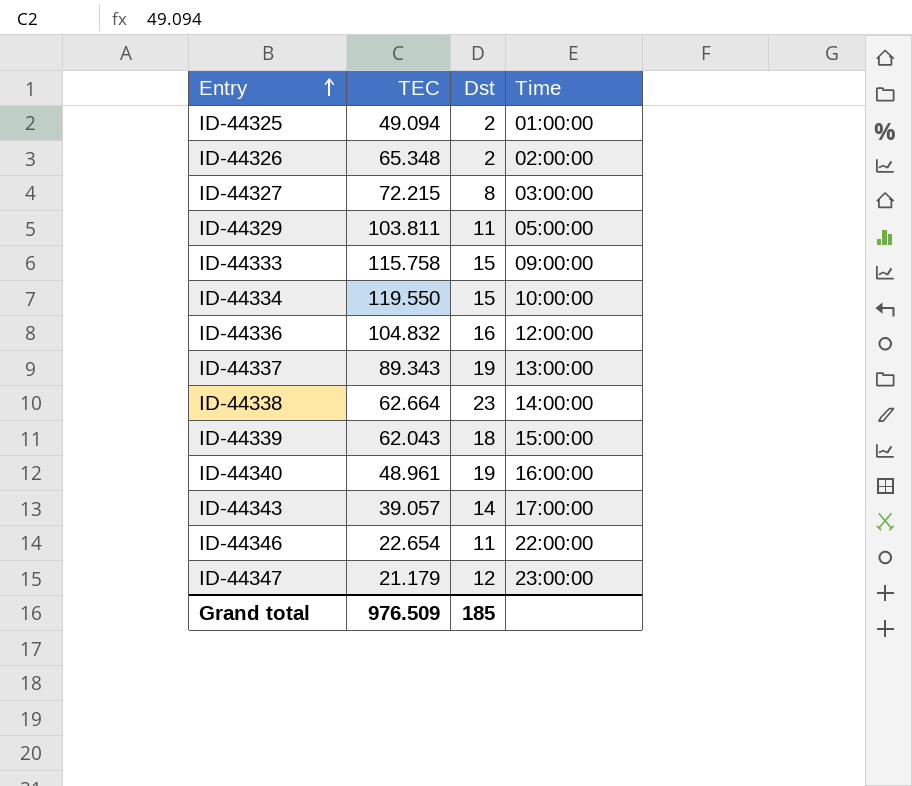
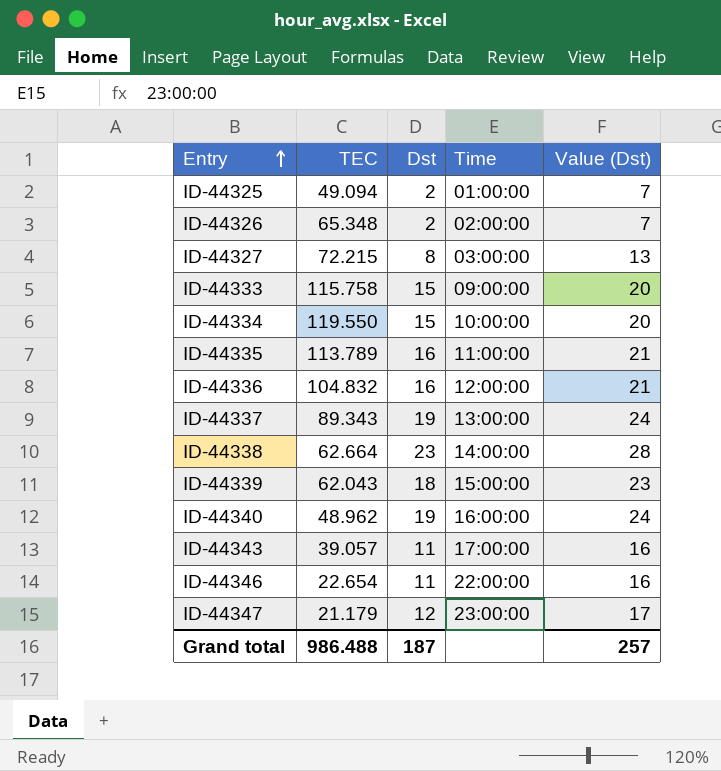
column Value (Dst) | formula: none -> [Dst] + 5
row ID-44329: 103.811 | 11 | 05:00:00 -> none
row ID-44335: none -> 113.789 | 16 | 11:00:00 | 21
ID-44340 | TEC: 48.961 -> 48.962
ID-44343 | Dst: 14 -> 11
Grand total | TEC: 976.509 -> 986.488
Grand total | Dst: 185 -> 187

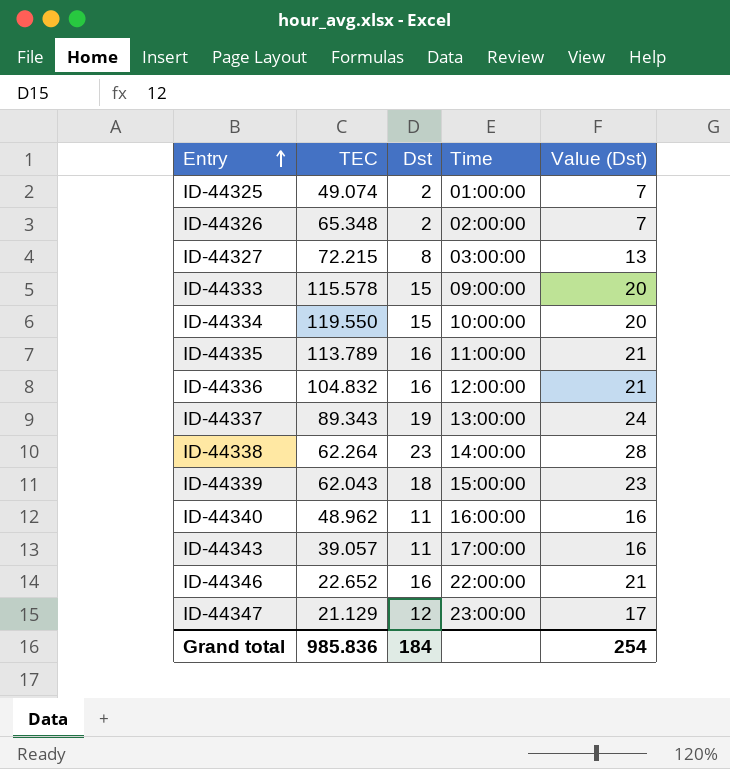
ID-44325 | TEC: 49.094 -> 49.074
ID-44333 | TEC: 115.758 -> 115.578
ID-44338 | TEC: 62.664 -> 62.264
ID-44340 | Dst: 19 -> 11
ID-44340 | Value (Dst): 24 -> 16
ID-44346 | TEC: 22.654 -> 22.652
ID-44346 | Dst: 11 -> 16
ID-44346 | Value (Dst): 16 -> 21
ID-44347 | TEC: 21.179 -> 21.129
Grand total | TEC: 986.488 -> 985.836
Grand total | Dst: 187 -> 184
Grand total | Value (Dst): 257 -> 254

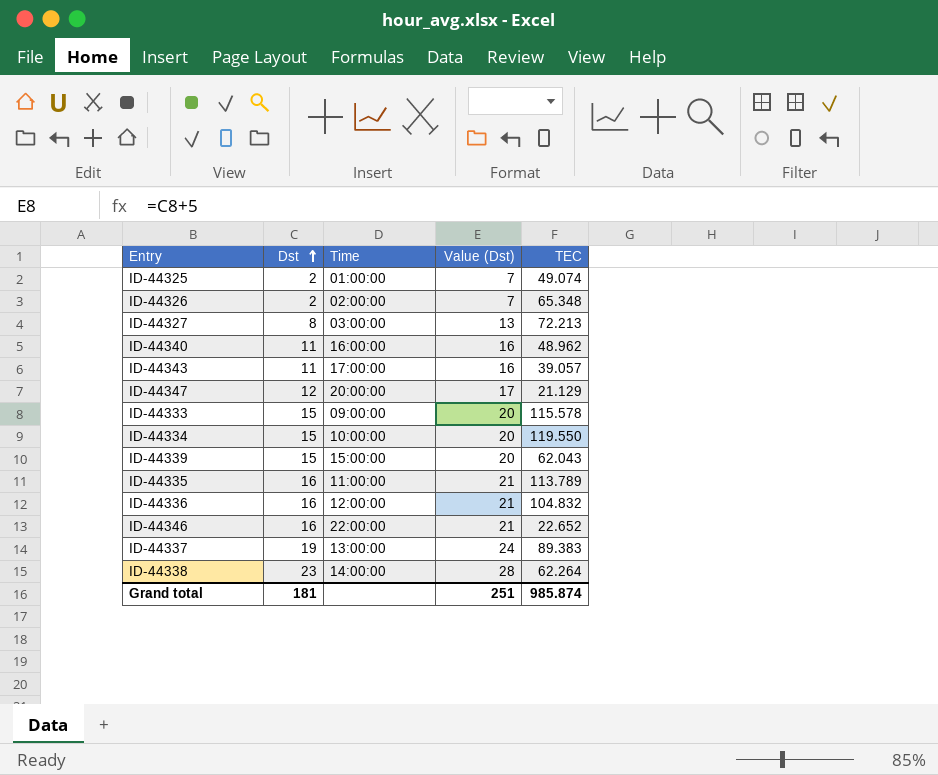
row order: Entry ascending -> Dst ascending
column TEC | position: 2 -> 5
ID-44327 | TEC: 72.215 -> 72.213
ID-44347 | Time: 23:00:00 -> 20:00:00
ID-44339 | Dst: 18 -> 15
ID-44339 | Value (Dst): 23 -> 20
ID-44337 | TEC: 89.343 -> 89.383
Grand total | Dst: 184 -> 181
Grand total | Value (Dst): 254 -> 251
Grand total | TEC: 985.836 -> 985.874

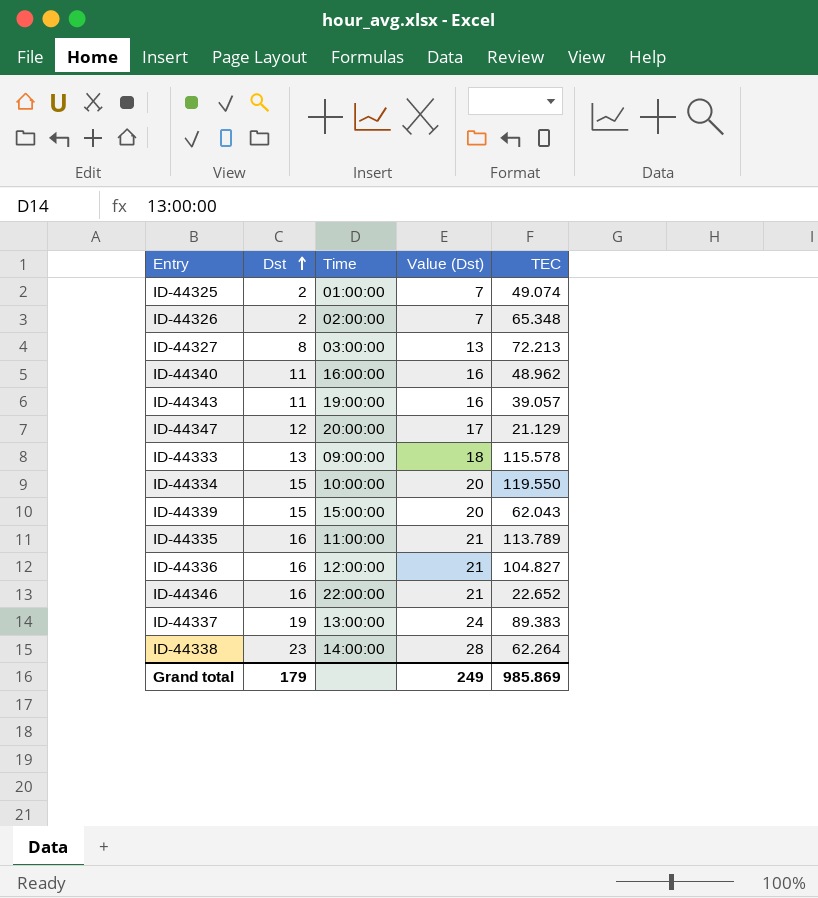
ID-44343 | Time: 17:00:00 -> 19:00:00
ID-44333 | Dst: 15 -> 13
ID-44333 | Value (Dst): 20 -> 18
ID-44336 | TEC: 104.832 -> 104.827
Grand total | Dst: 181 -> 179
Grand total | Value (Dst): 251 -> 249
Grand total | TEC: 985.874 -> 985.869

